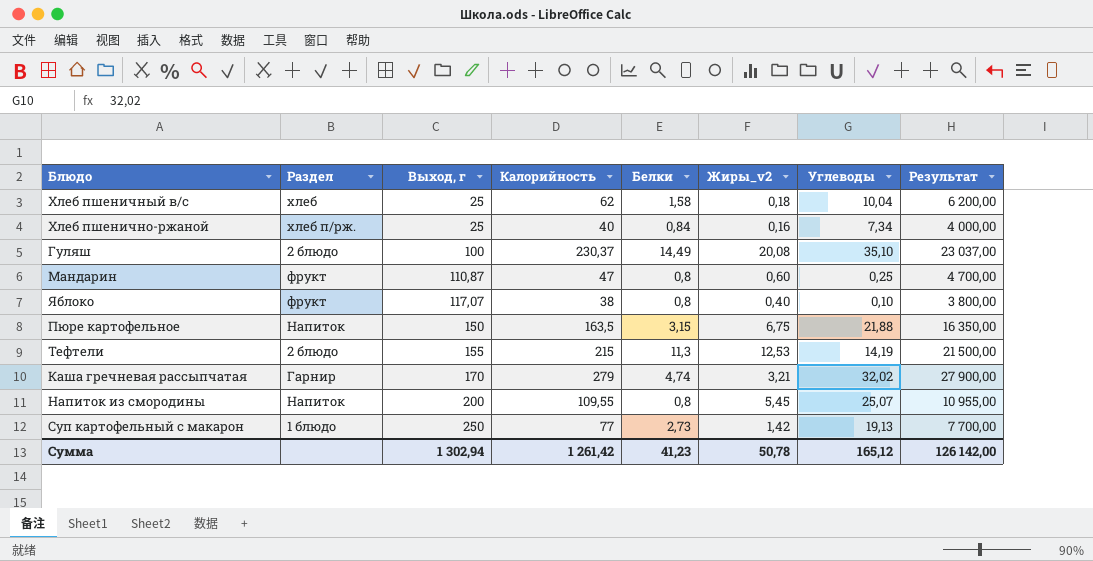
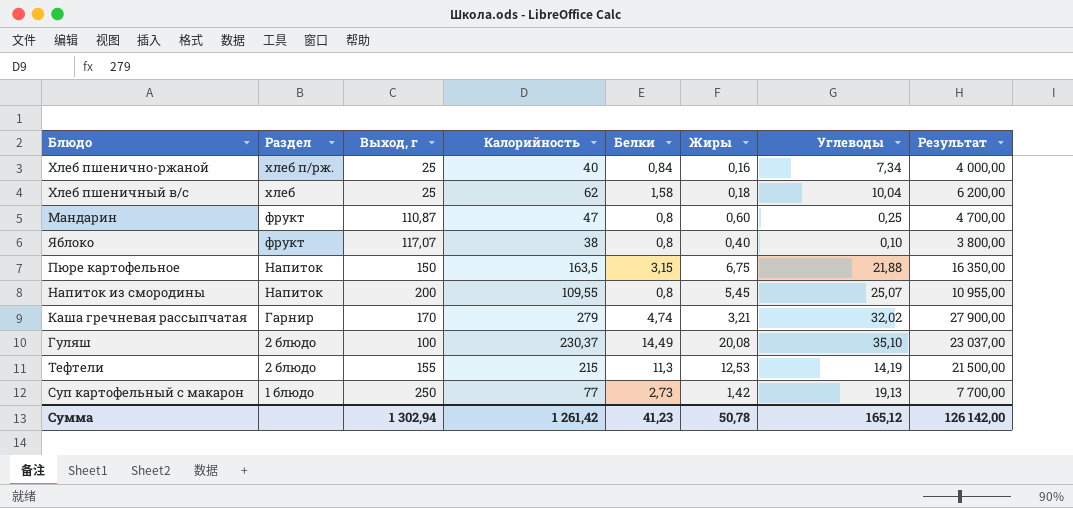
row order: Выход, г ascending -> Раздел descending
column name: Жиры_v2 -> Жиры

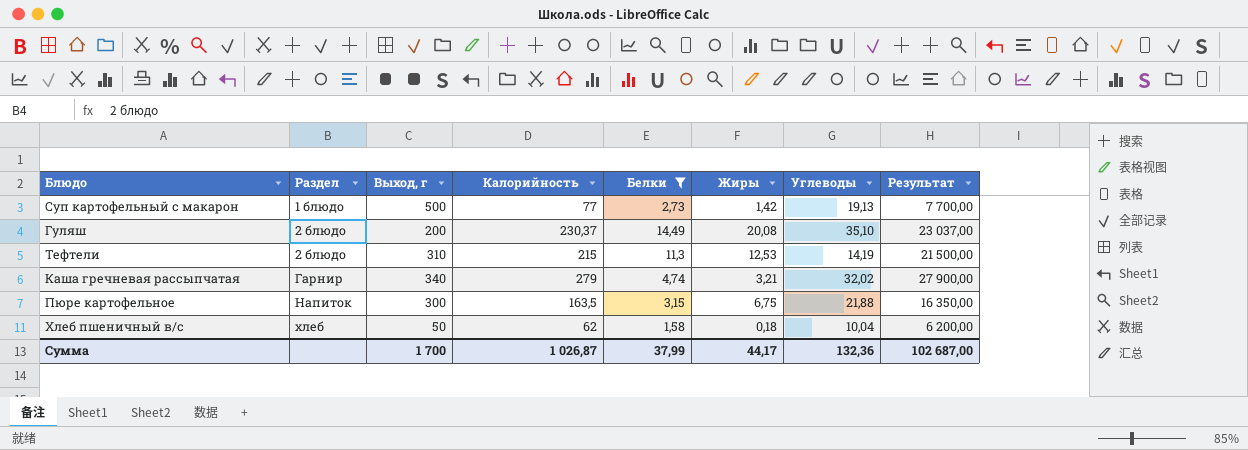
filter: none -> Белки >= 1,58
row order: Раздел descending -> Раздел ascending
Суп картофельный с макарон | Выход, г: 250 -> 500
Гуляш | Выход, г: 100 -> 200
Тефтели | Выход, г: 155 -> 310
Каша гречневая рассыпчатая | Выход, г: 170 -> 340
Пюре картофельное | Выход, г: 150 -> 300
Хлеб пшеничный в/с | Выход, г: 25 -> 50
Сумма | Выход, г: 1 302,94 -> 1 700
Сумма | Калорийность: 1 261,42 -> 1 026,87
Сумма | Белки: 41,23 -> 37,99
Сумма | Жиры: 50,78 -> 44,17
Сумма | Углеводы: 165,12 -> 132,36
Сумма | Результат: 126 142,00 -> 102 687,00

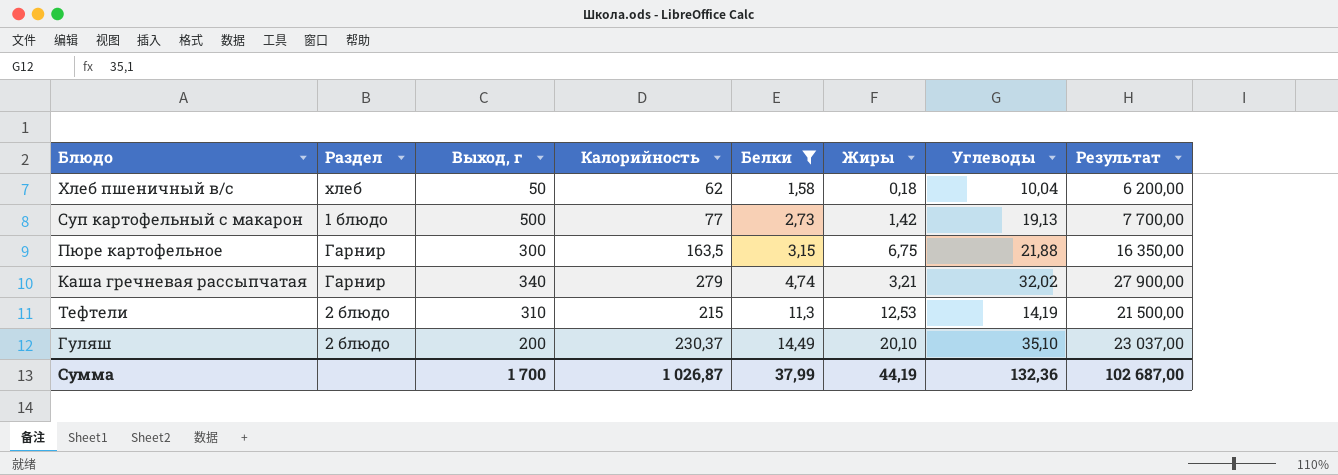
row order: Раздел ascending -> Белки ascending
Пюре картофельное | Раздел: Напиток -> Гарнир
Гуляш | Жиры: 20,08 -> 20,10
Сумма | Жиры: 44,17 -> 44,19

